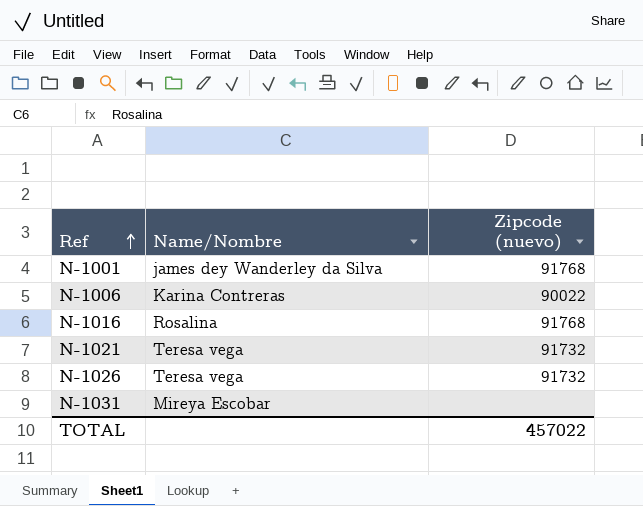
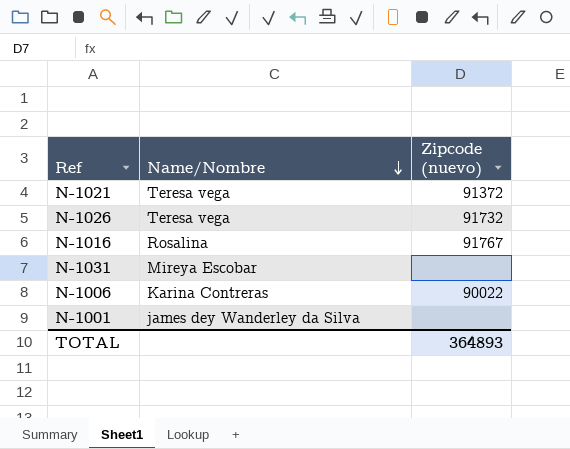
row order: Ref ascending -> Name/Nombre descending
N-1021 | Zipcode (nuevo): 91732 -> 91372
N-1016 | Zipcode (nuevo): 91768 -> 91767
N-1001 | Zipcode (nuevo): 91768 -> none
TOTAL | Zipcode (nuevo): 457022 -> 364893

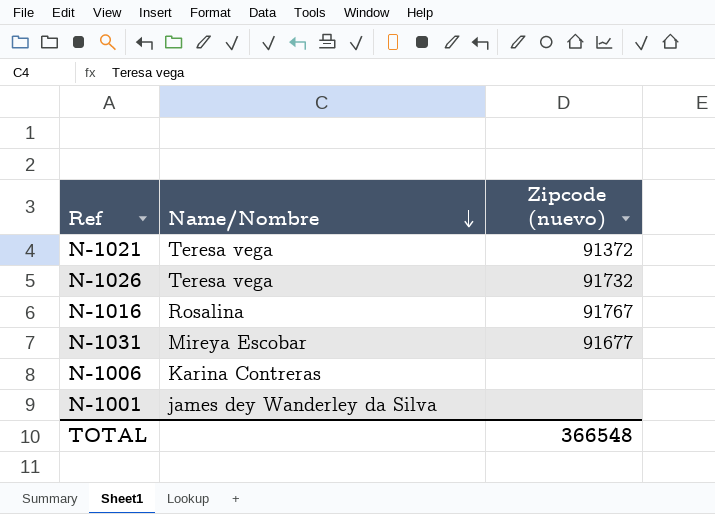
N-1031 | Zipcode (nuevo): none -> 91677
N-1006 | Zipcode (nuevo): 90022 -> none
TOTAL | Zipcode (nuevo): 364893 -> 366548

